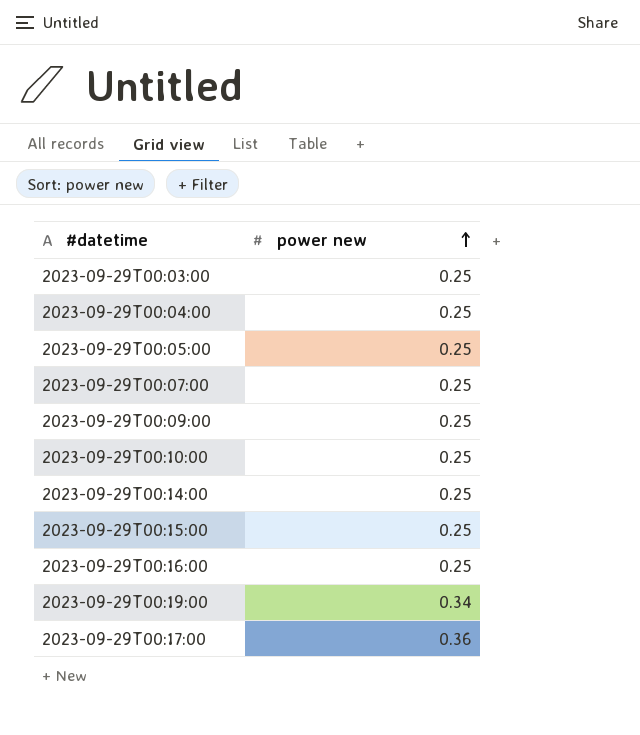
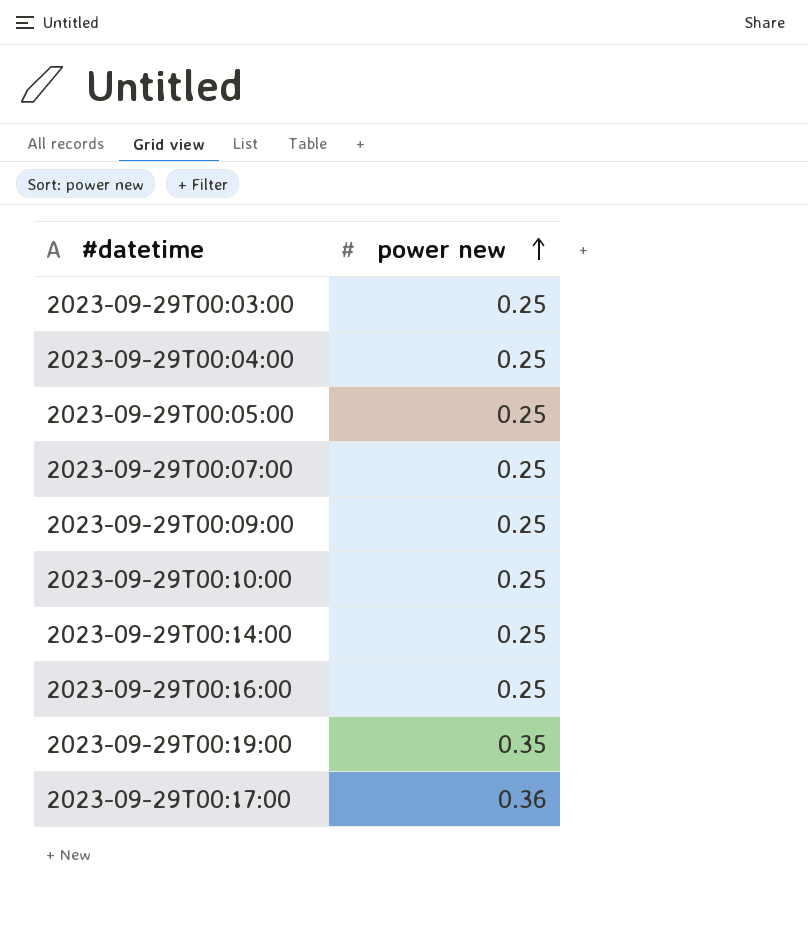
row 2023-09-29T00:15:00: 0.25 -> none
2023-09-29T00:19:00 | power new: 0.34 -> 0.35

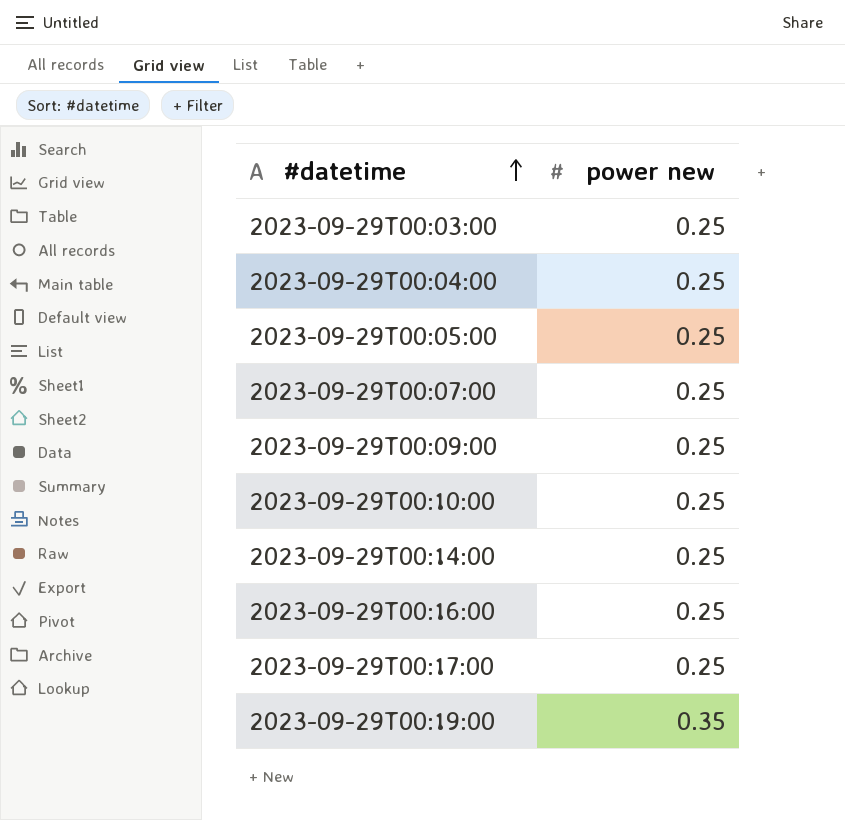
row order: power new ascending -> #datetime ascending
2023-09-29T00:17:00 | power new: 0.36 -> 0.25

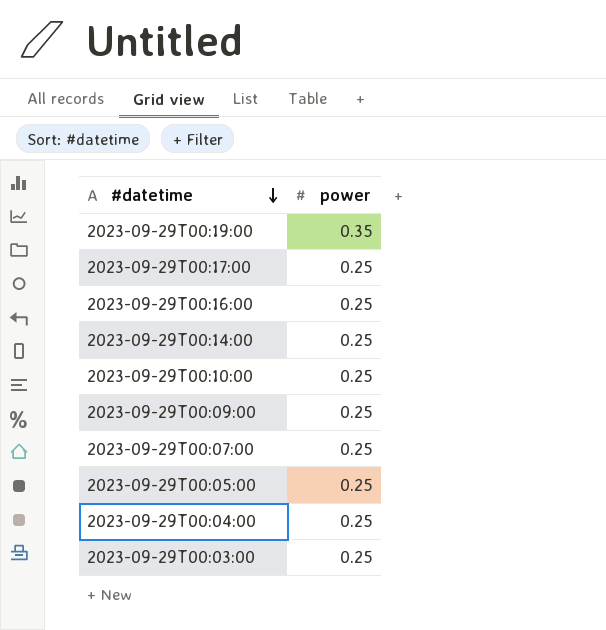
row order: #datetime ascending -> #datetime descending
column name: power new -> power

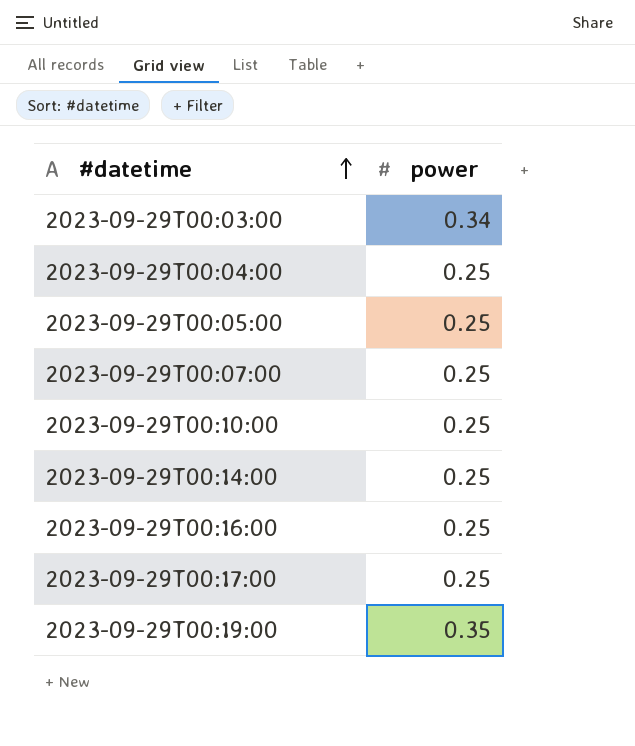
row order: #datetime descending -> #datetime ascending
row 2023-09-29T00:09:00: 0.25 -> none
2023-09-29T00:03:00 | power: 0.25 -> 0.34

